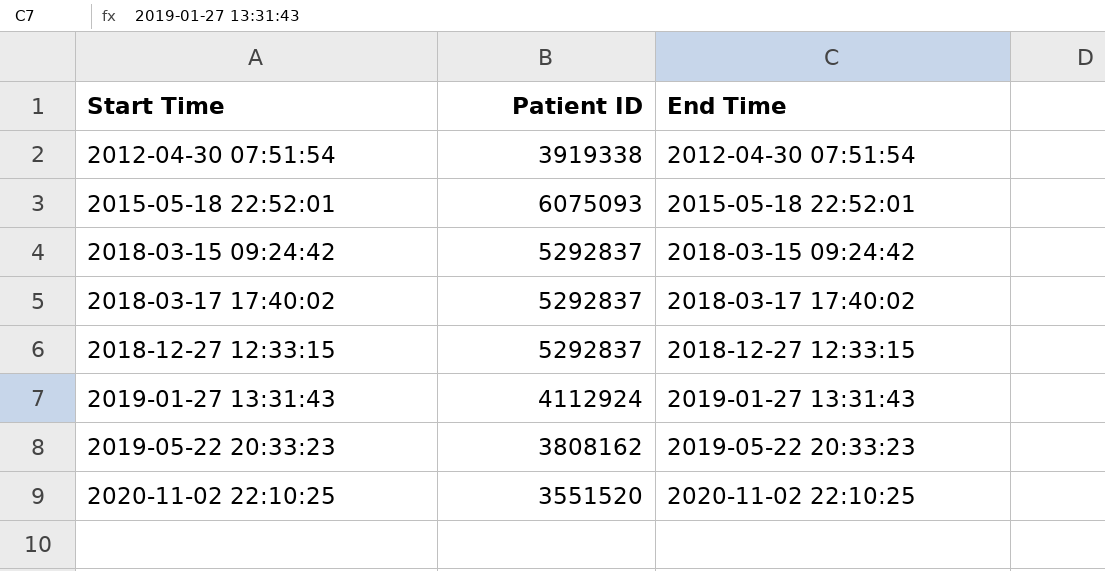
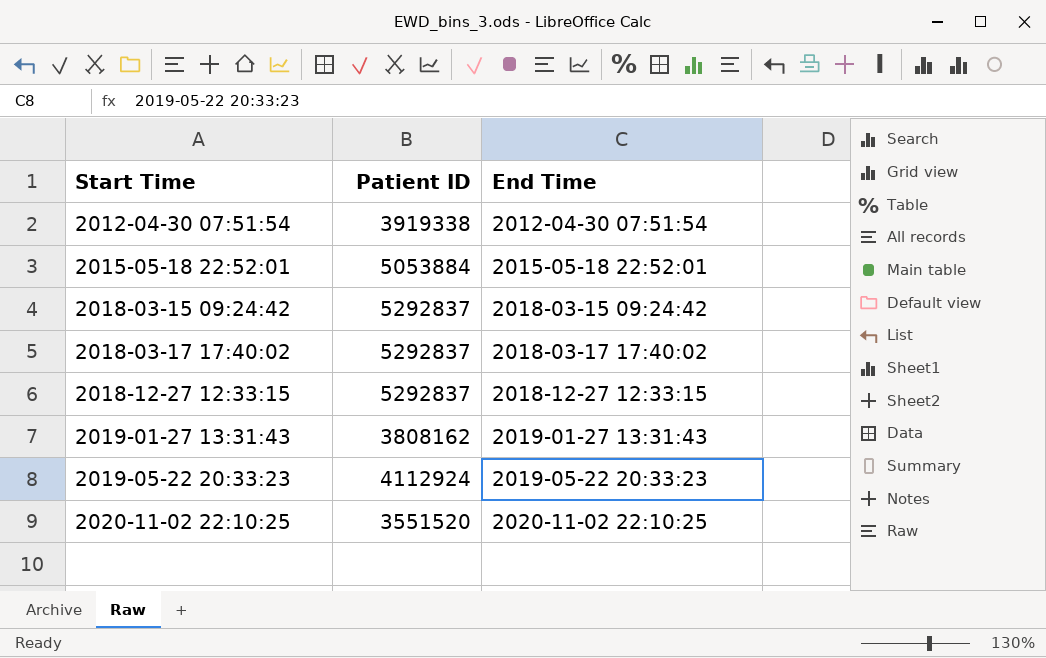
2015-05-18 22:52:01 | Patient ID: 6075093 -> 5053884
2019-01-27 13:31:43 | Patient ID: 4112924 -> 3808162
2019-05-22 20:33:23 | Patient ID: 3808162 -> 4112924

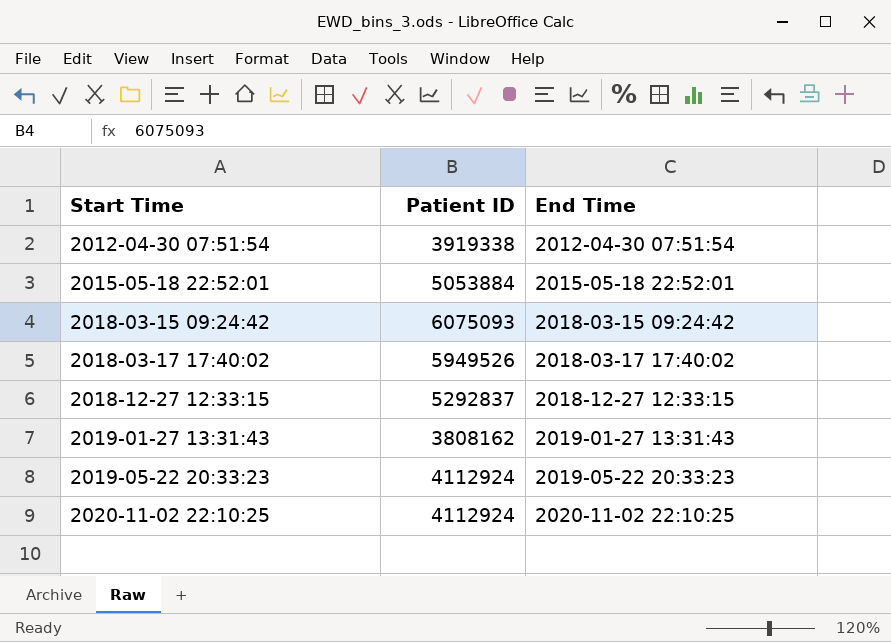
2018-03-15 09:24:42 | Patient ID: 5292837 -> 6075093
2018-03-17 17:40:02 | Patient ID: 5292837 -> 5949526
2020-11-02 22:10:25 | Patient ID: 3551520 -> 4112924

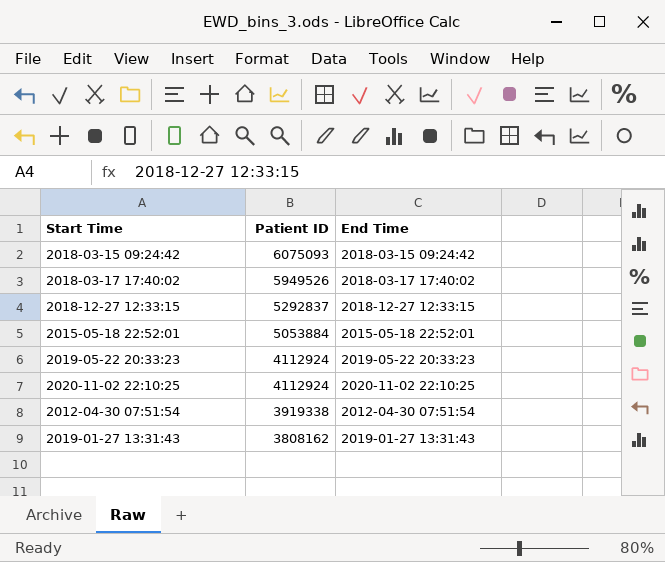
row order: Start Time ascending -> Patient ID descending

